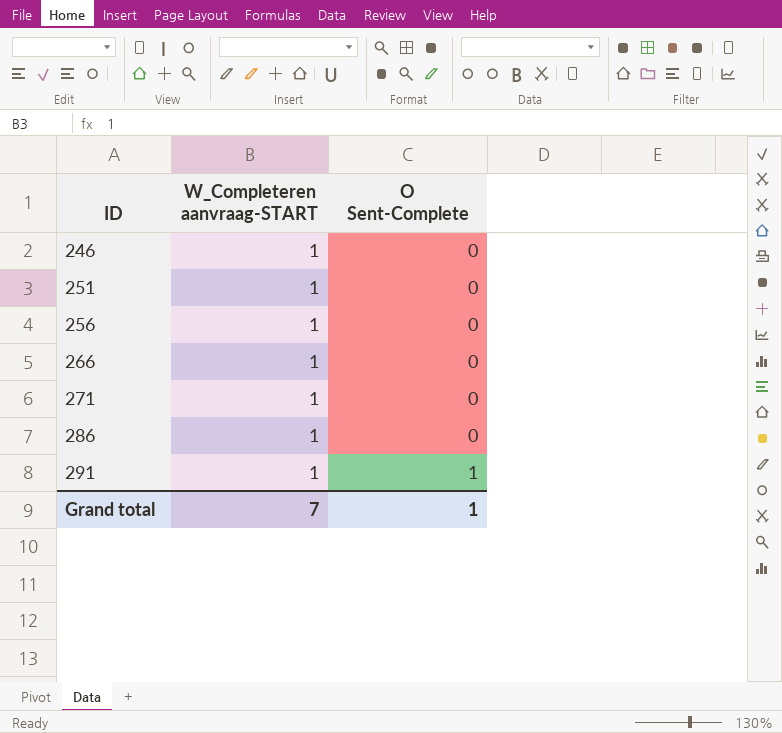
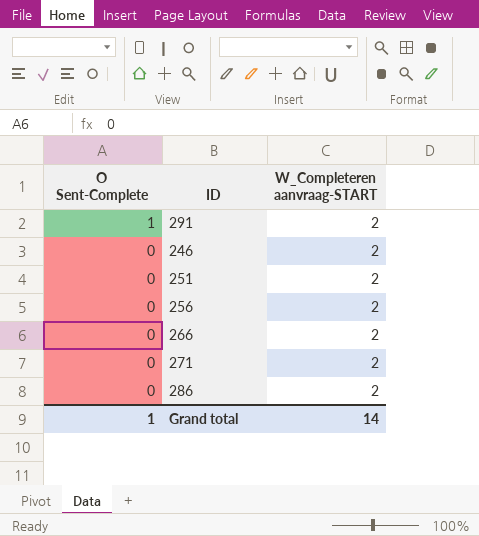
row order: ID ascending -> O Sent-Complete descending
column O Sent-Complete | position: 3 -> 1
291 | W_Completeren aanvraag-START: 1 -> 2
246 | W_Completeren aanvraag-START: 1 -> 2
251 | W_Completeren aanvraag-START: 1 -> 2
256 | W_Completeren aanvraag-START: 1 -> 2
266 | W_Completeren aanvraag-START: 1 -> 2
271 | W_Completeren aanvraag-START: 1 -> 2
286 | W_Completeren aanvraag-START: 1 -> 2
Grand total | W_Completeren aanvraag-START: 7 -> 14

